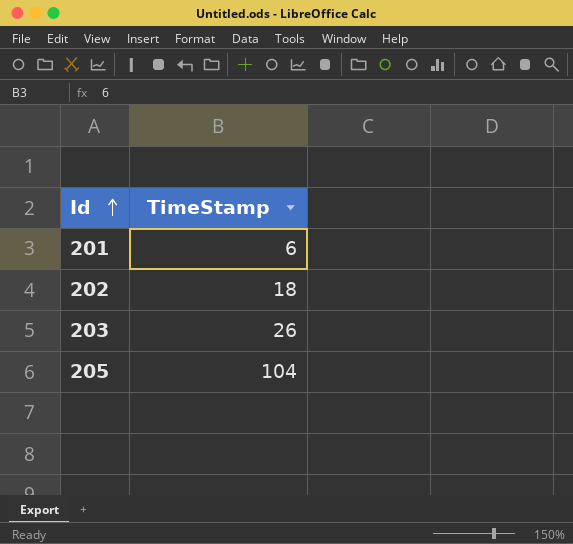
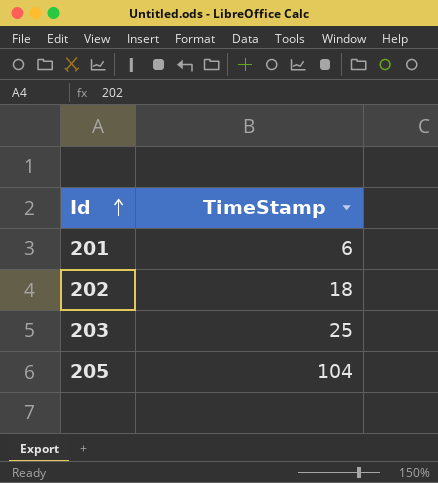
203 | TimeStamp: 26 -> 25

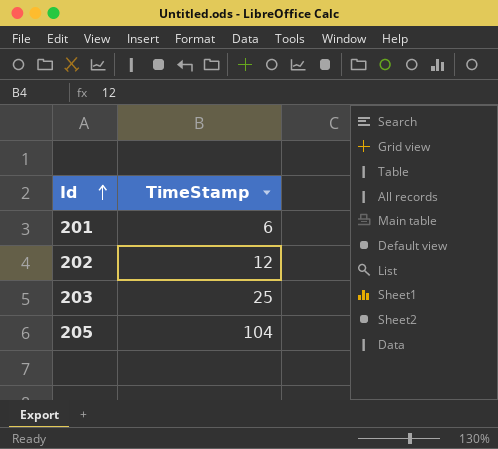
202 | TimeStamp: 18 -> 12

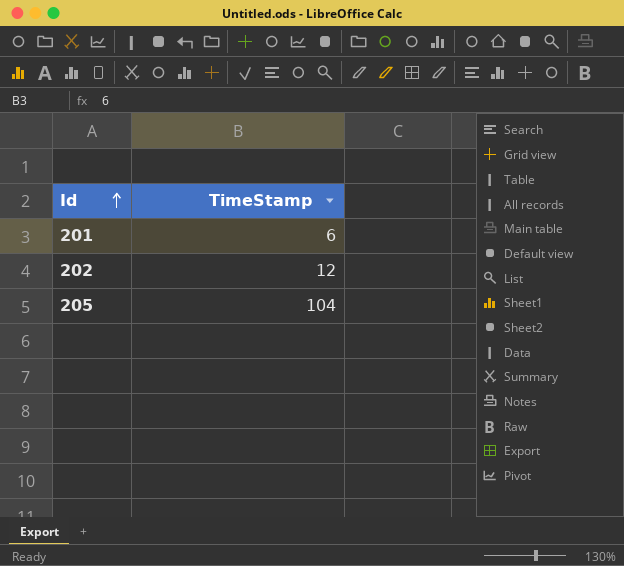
row 203: 25 -> none

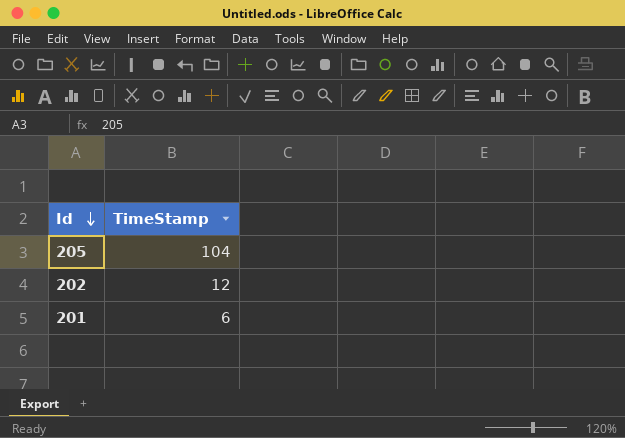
row order: Id ascending -> Id descending

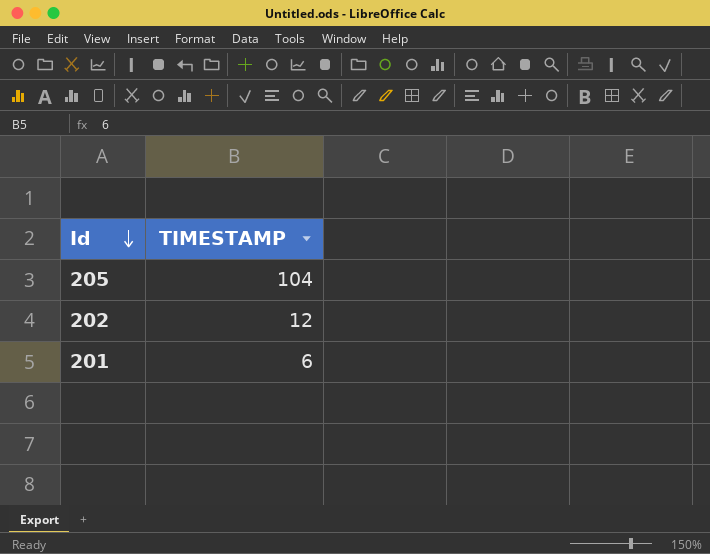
column name: TimeStamp -> TIMESTAMP

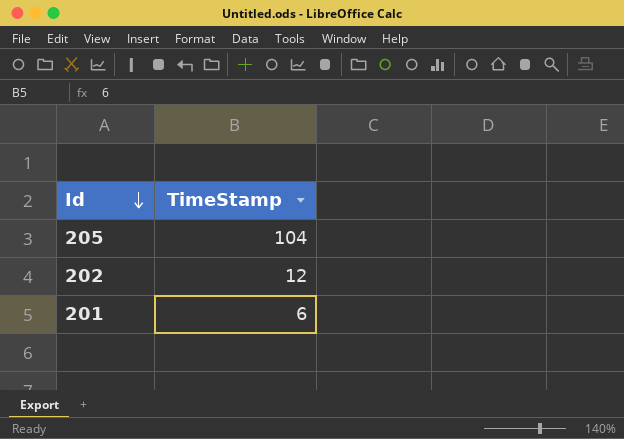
column name: TIMESTAMP -> TimeStamp

